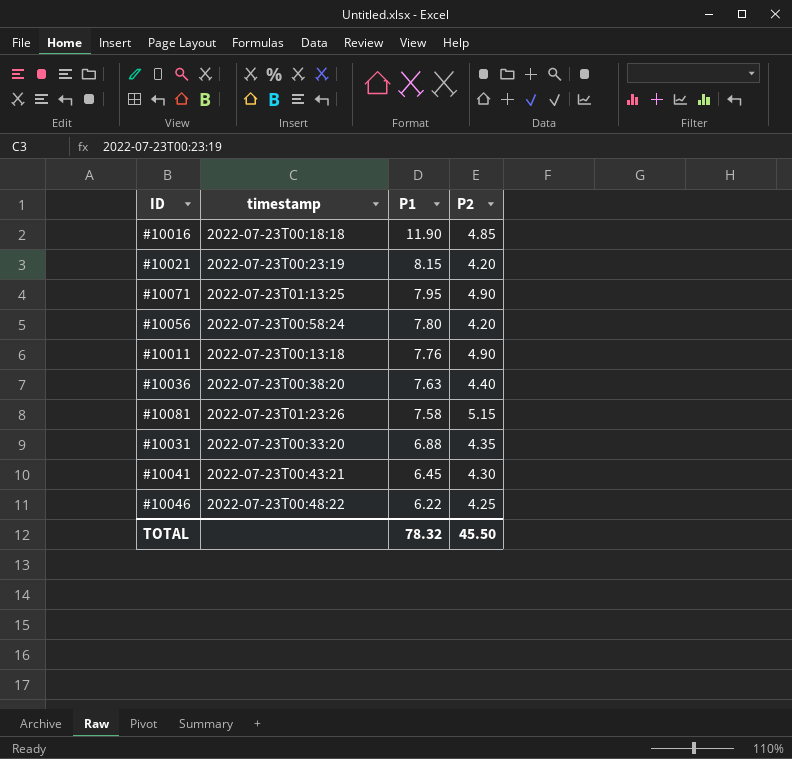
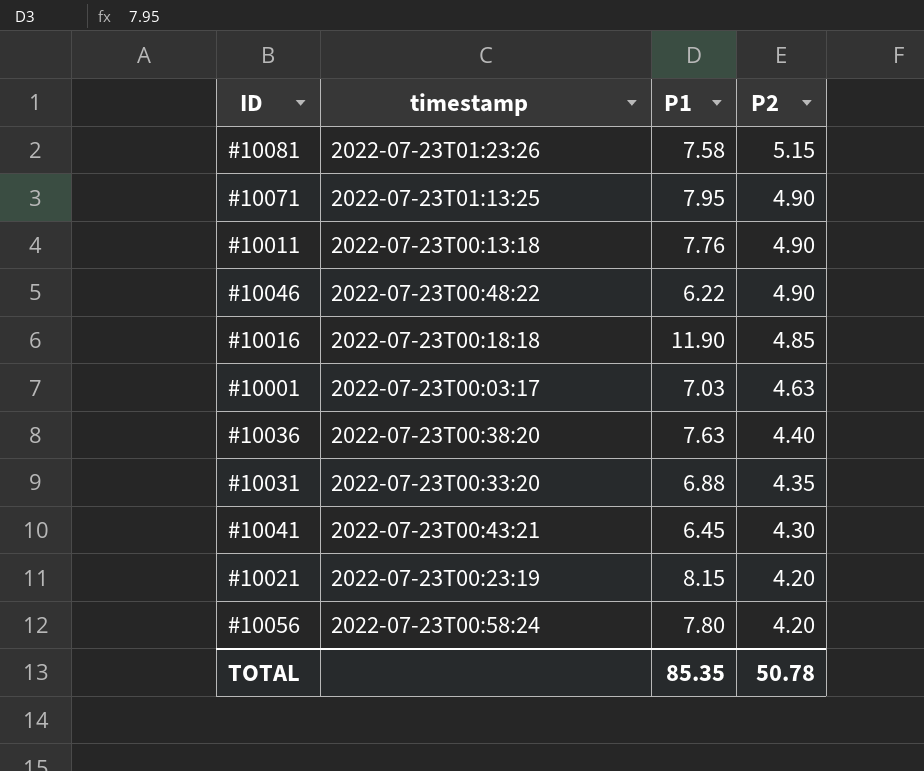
row order: P1 descending -> P2 descending
#10046 | P2: 4.25 -> 4.90
row #10001: none -> 2022-07-23T00:03:17 | 7.03 | 4.63
TOTAL | P1: 78.32 -> 85.35
TOTAL | P2: 45.50 -> 50.78

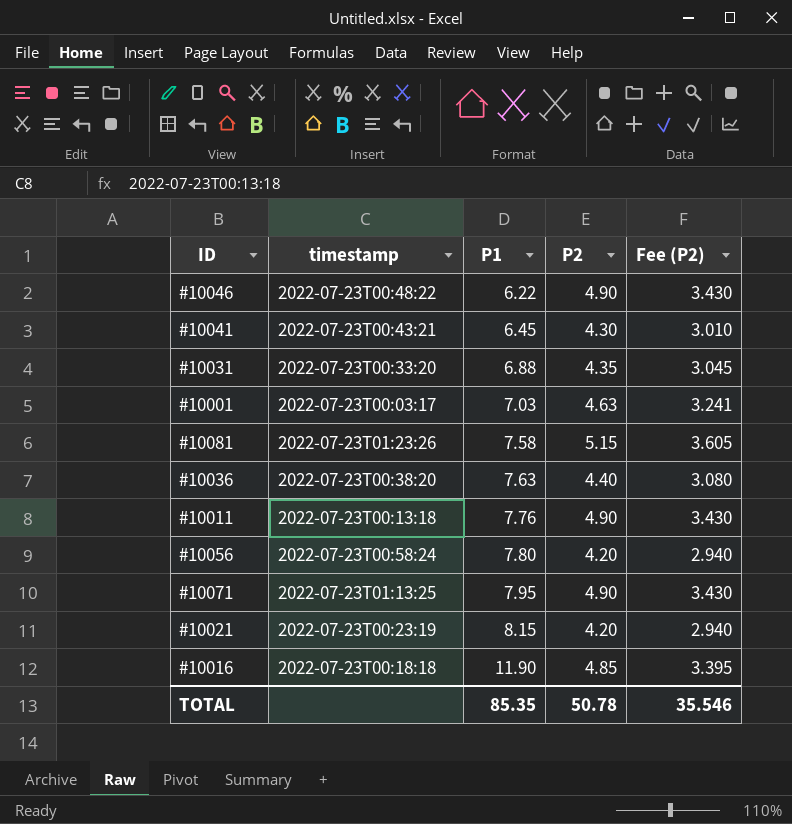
row order: P2 descending -> P1 ascending
column Fee (P2) | formula: none -> [P2] * 0.7

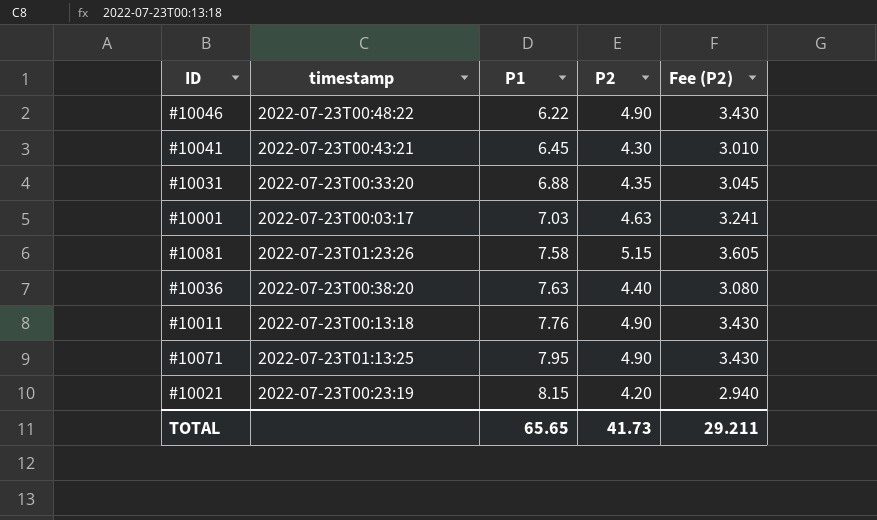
row #10056: 2022-07-23T00:58:24 | 7.80 | 4.20 | 2.940 -> none
row #10016: 2022-07-23T00:18:18 | 11.90 | 4.85 | 3.395 -> none
TOTAL | P1: 85.35 -> 65.65
TOTAL | P2: 50.78 -> 41.73
TOTAL | Fee (P2): 35.546 -> 29.211

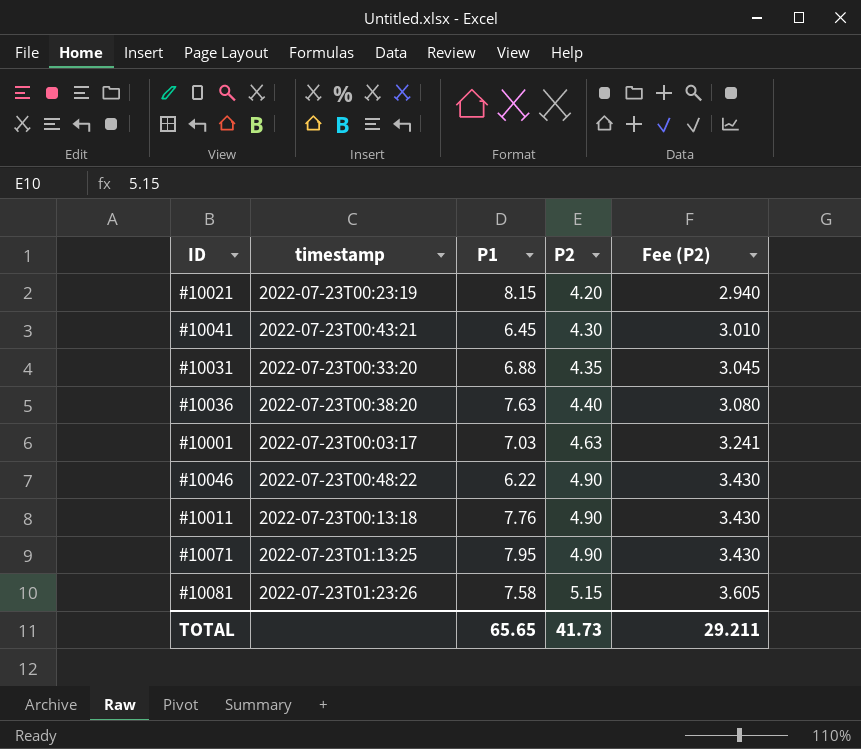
row order: P1 ascending -> P2 ascending

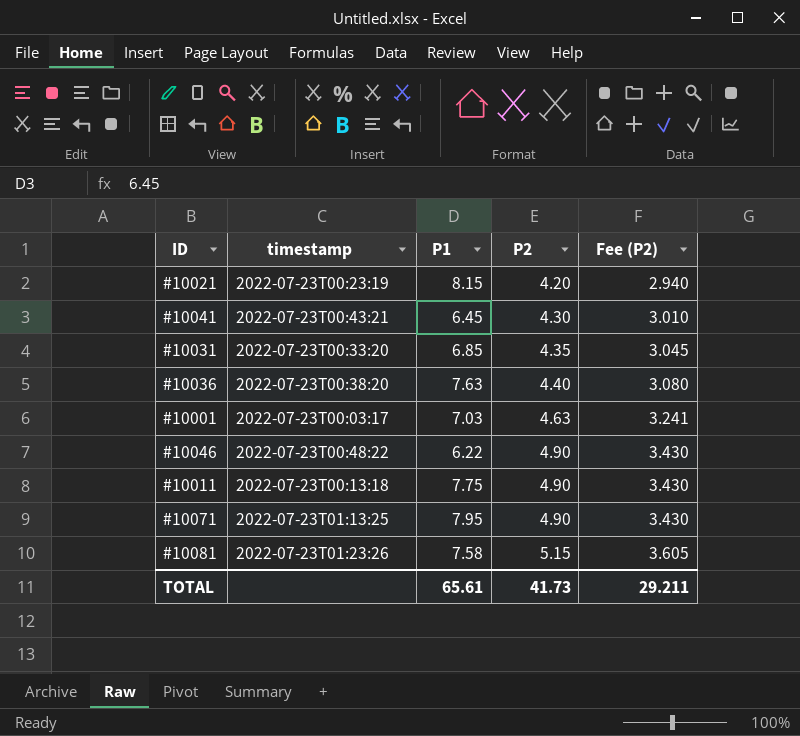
#10031 | P1: 6.88 -> 6.85
#10011 | P1: 7.76 -> 7.75
TOTAL | P1: 65.65 -> 65.61

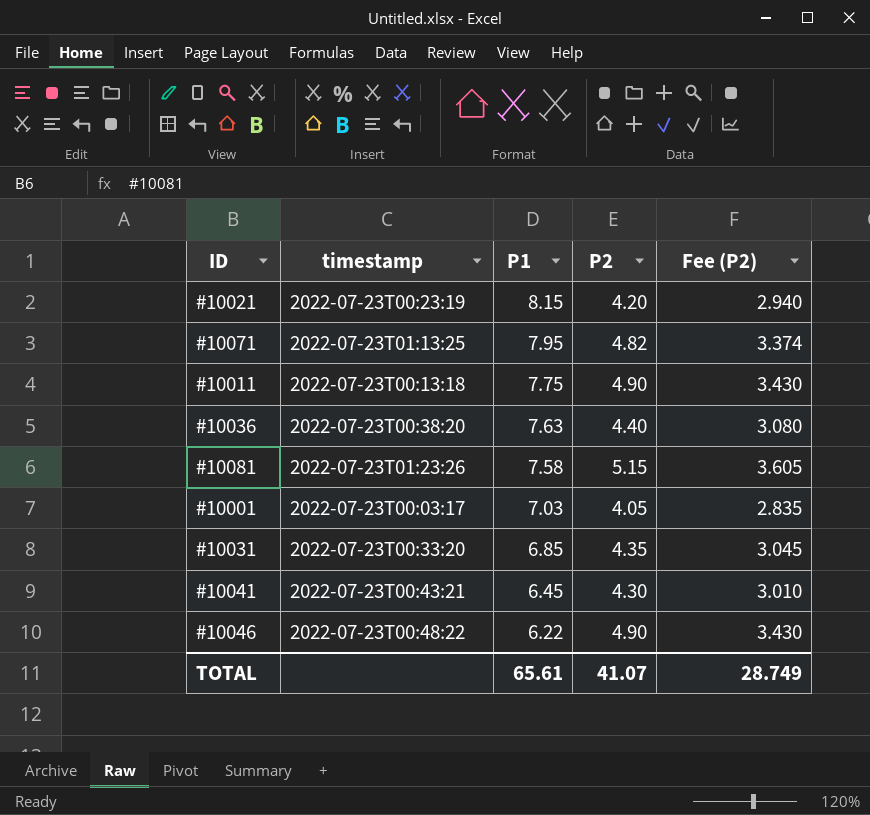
row order: P2 ascending -> P1 descending
#10071 | P2: 4.90 -> 4.82
#10071 | Fee (P2): 3.430 -> 3.374
#10001 | P2: 4.63 -> 4.05
#10001 | Fee (P2): 3.241 -> 2.835
TOTAL | P2: 41.73 -> 41.07
TOTAL | Fee (P2): 29.211 -> 28.749

